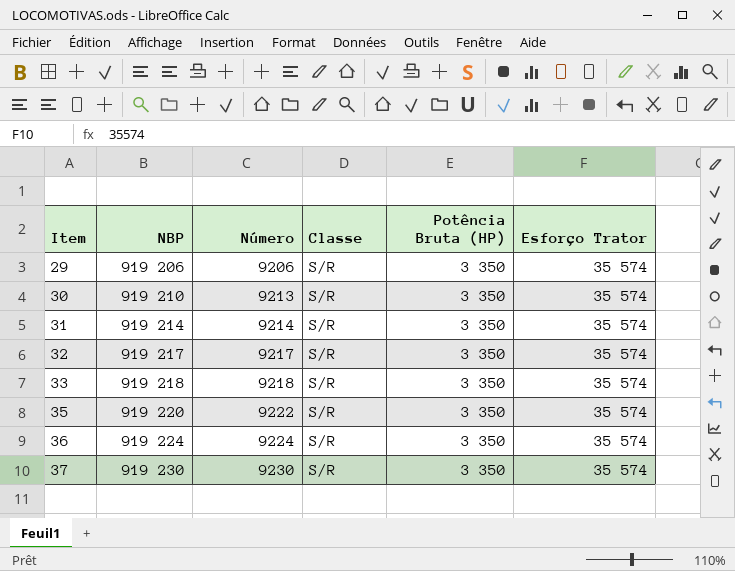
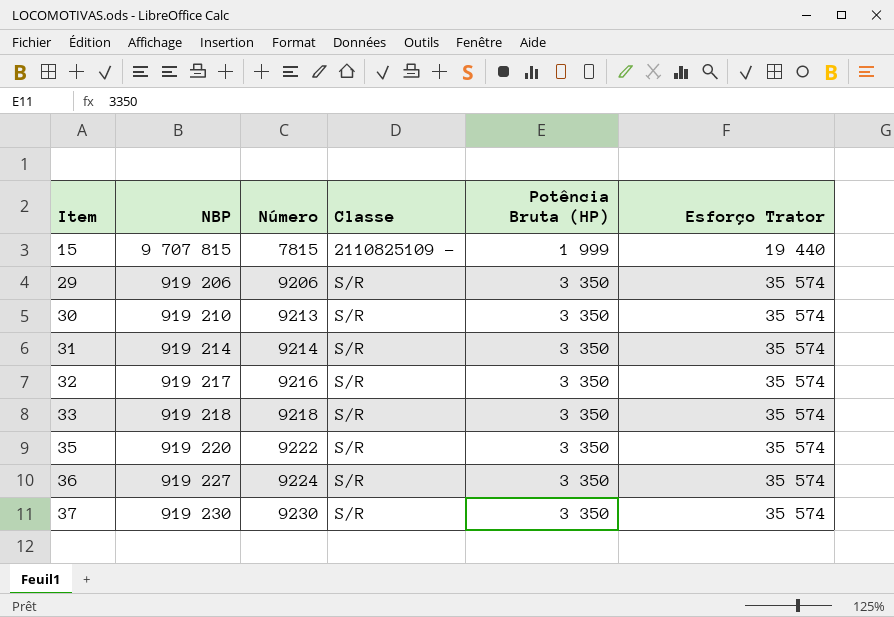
row 15: none -> 9 707 815 | 7815 | 2110825109 - | 1 999 | 19 440
32 | Número: 9217 -> 9216
36 | NBP: 919 224 -> 919 227

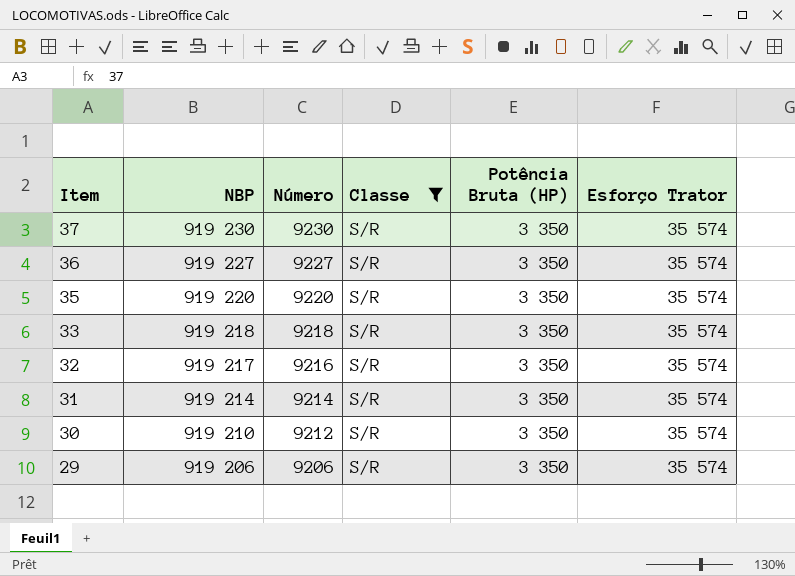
filter: none -> Classe = S/R
row order: Item ascending -> Item descending
36 | Número: 9224 -> 9227
35 | Número: 9222 -> 9220
30 | Número: 9213 -> 9212

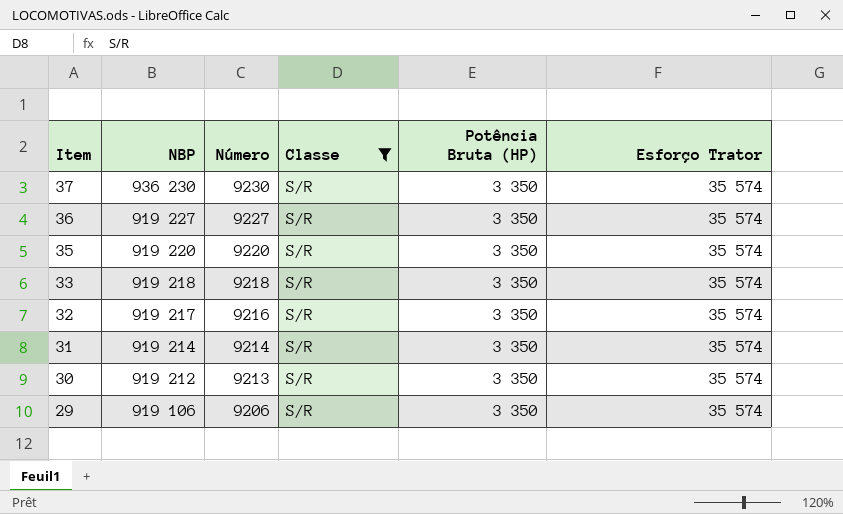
37 | NBP: 919 230 -> 936 230
30 | NBP: 919 210 -> 919 212
30 | Número: 9212 -> 9213
29 | NBP: 919 206 -> 919 106

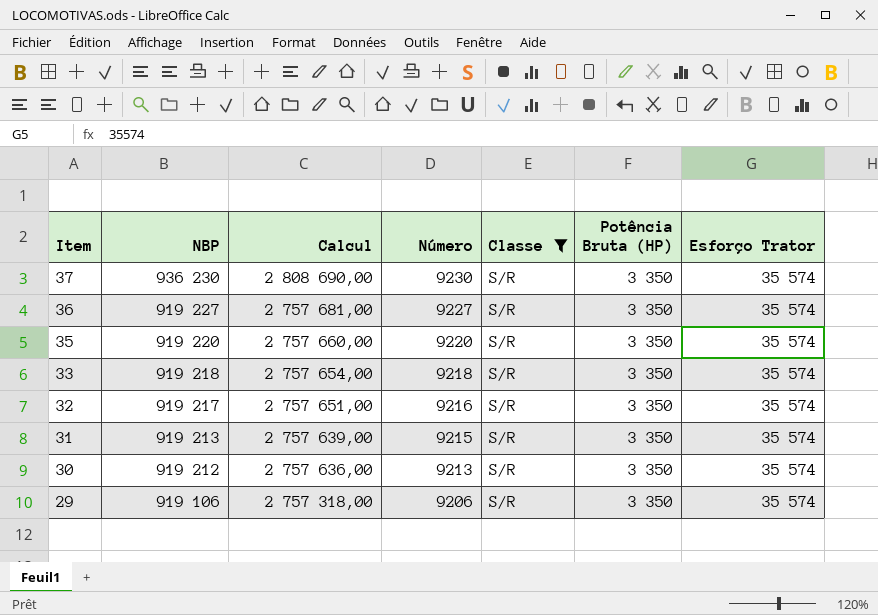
column Calcul | formula: none -> [NBP] * 3
31 | NBP: 919 214 -> 919 213
31 | Número: 9214 -> 9215

